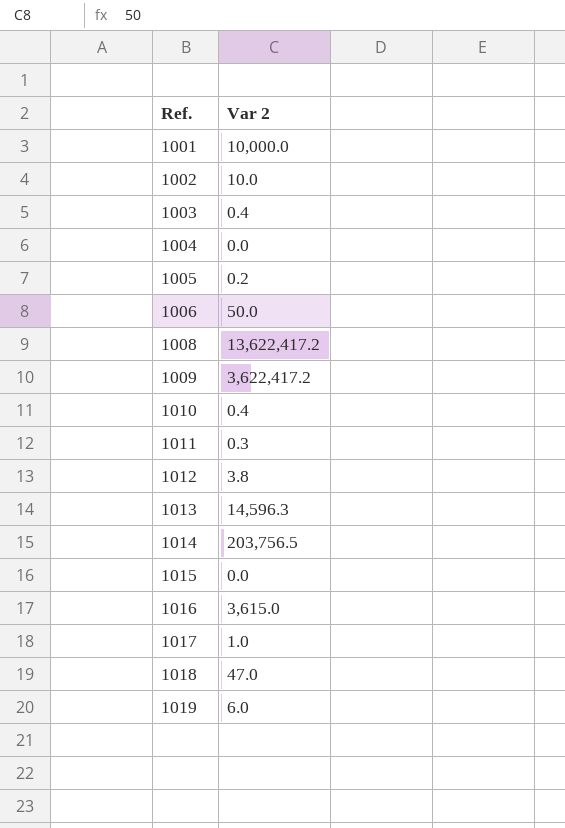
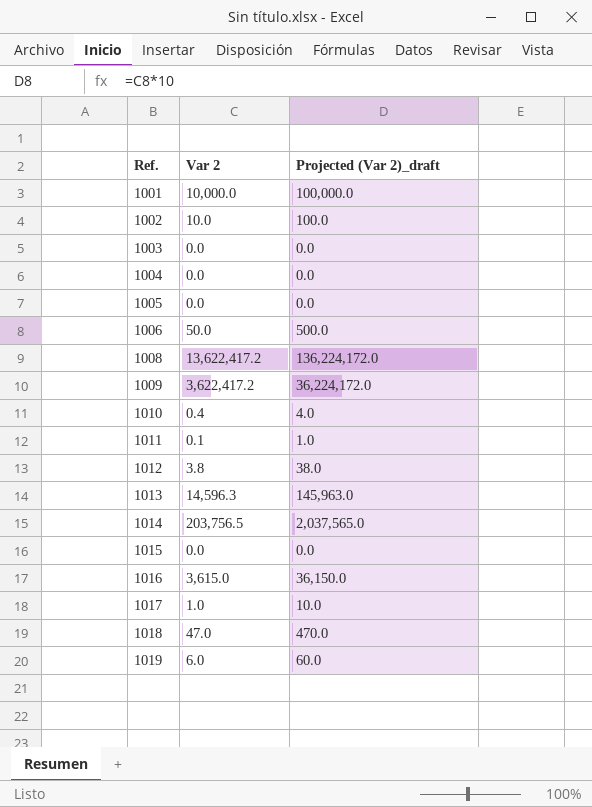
column Projected (Var 2)_draft | formula: none -> [Var 2] * 10
1003 | Var 2: 0.4 -> 0.0
1005 | Var 2: 0.2 -> 0.0
1011 | Var 2: 0.3 -> 0.1

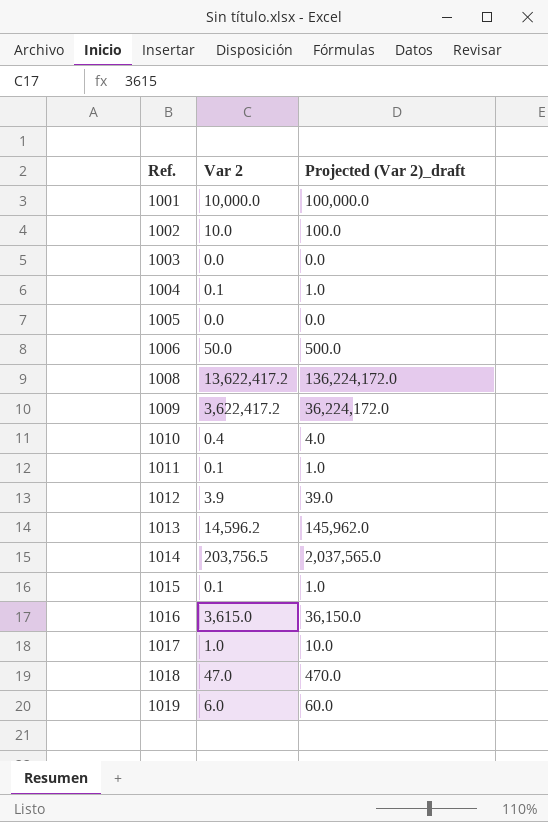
1004 | Var 2: 0.0 -> 0.1
1004 | Projected (Var 2)_draft: 0.0 -> 1.0
1012 | Var 2: 3.8 -> 3.9
1012 | Projected (Var 2)_draft: 38.0 -> 39.0
1013 | Var 2: 14,596.3 -> 14,596.2
1013 | Projected (Var 2)_draft: 145,963.0 -> 145,962.0
1015 | Var 2: 0.0 -> 0.1
1015 | Projected (Var 2)_draft: 0.0 -> 1.0

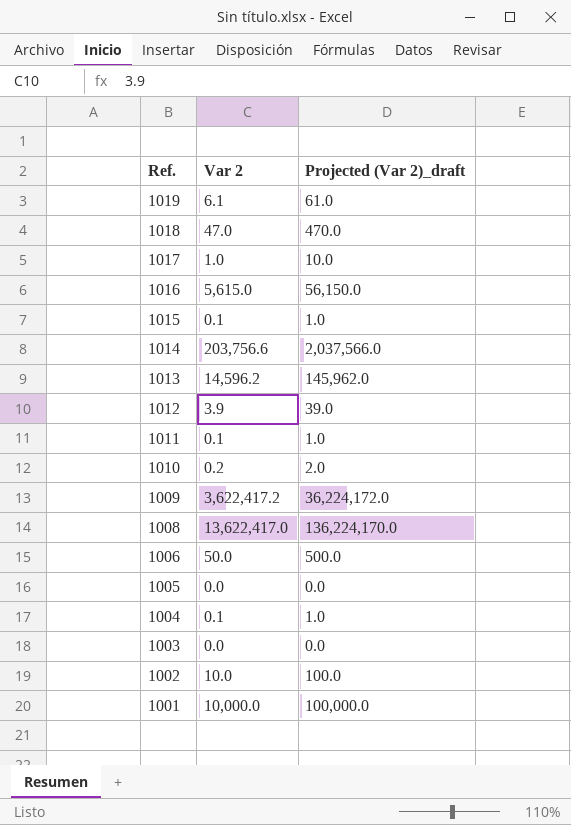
row order: Ref. ascending -> Ref. descending
1019 | Var 2: 6.0 -> 6.1
1019 | Projected (Var 2)_draft: 60.0 -> 61.0
1016 | Var 2: 3,615.0 -> 5,615.0
1016 | Projected (Var 2)_draft: 36,150.0 -> 56,150.0
1014 | Var 2: 203,756.5 -> 203,756.6
1014 | Projected (Var 2)_draft: 2,037,565.0 -> 2,037,566.0
1010 | Var 2: 0.4 -> 0.2
1010 | Projected (Var 2)_draft: 4.0 -> 2.0
1008 | Var 2: 13,622,417.2 -> 13,622,417.0
1008 | Projected (Var 2)_draft: 136,224,172.0 -> 136,224,170.0

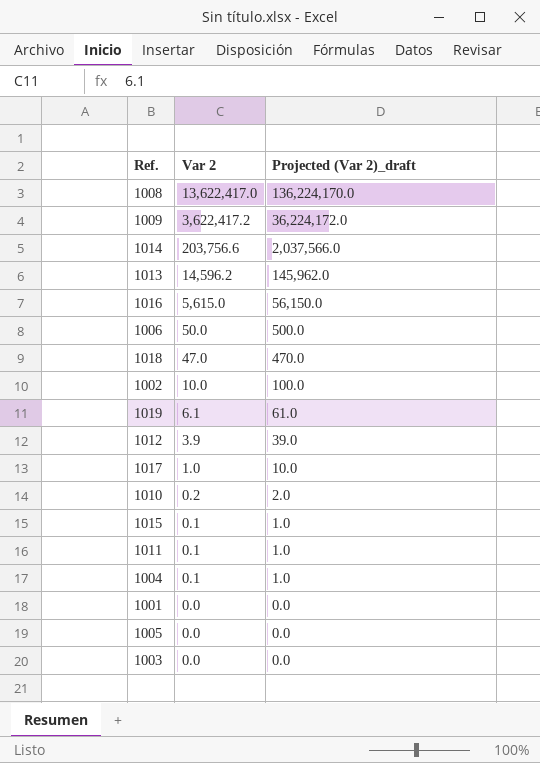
row order: Ref. descending -> Var 2 descending
1001 | Var 2: 10,000.0 -> 0.0
1001 | Projected (Var 2)_draft: 100,000.0 -> 0.0

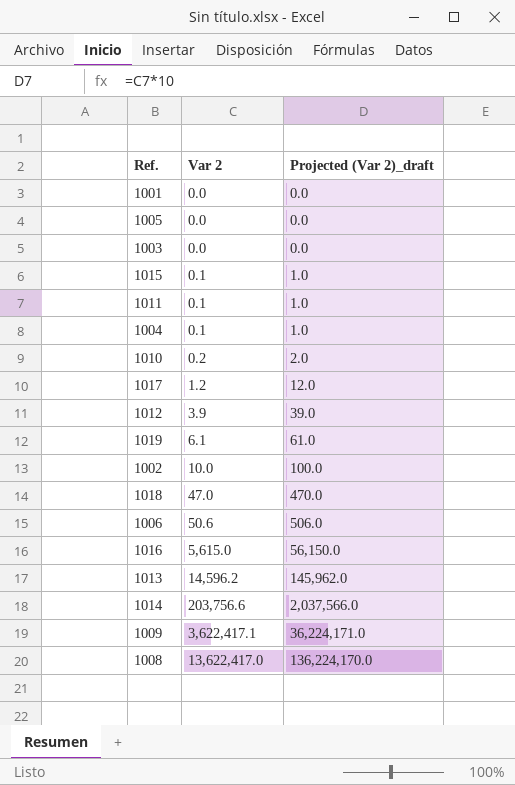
row order: Var 2 descending -> Var 2 ascending
1017 | Var 2: 1.0 -> 1.2
1017 | Projected (Var 2)_draft: 10.0 -> 12.0
1006 | Var 2: 50.0 -> 50.6
1006 | Projected (Var 2)_draft: 500.0 -> 506.0
1009 | Var 2: 3,622,417.2 -> 3,622,417.1
1009 | Projected (Var 2)_draft: 36,224,172.0 -> 36,224,171.0

